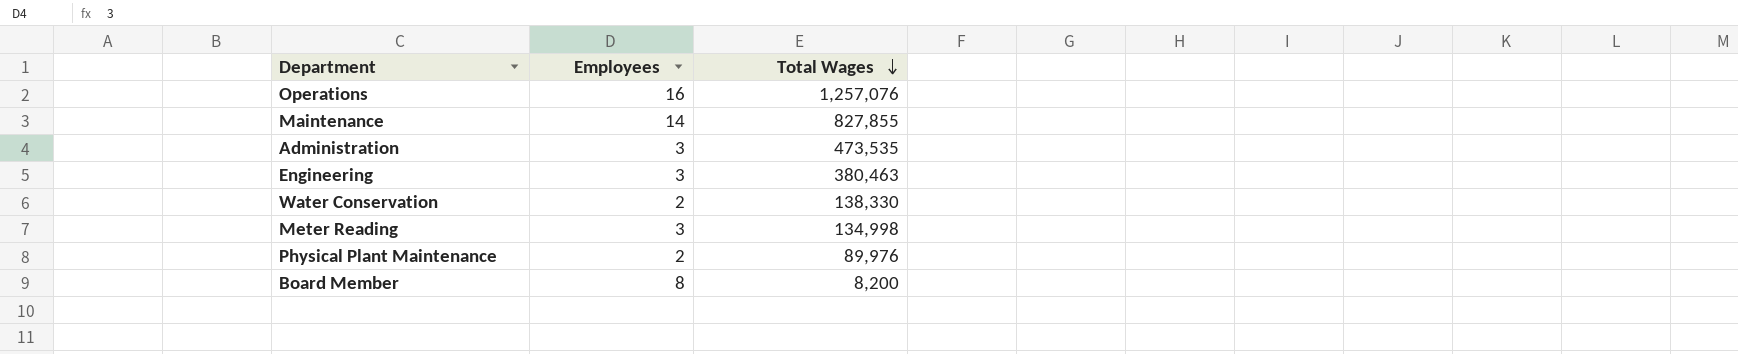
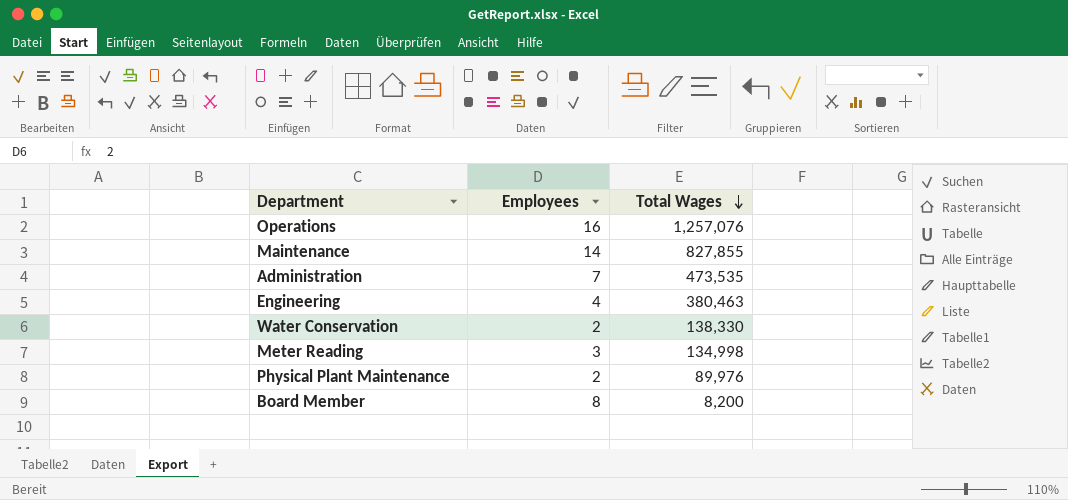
Administration | Employees: 3 -> 7
Engineering | Employees: 3 -> 4

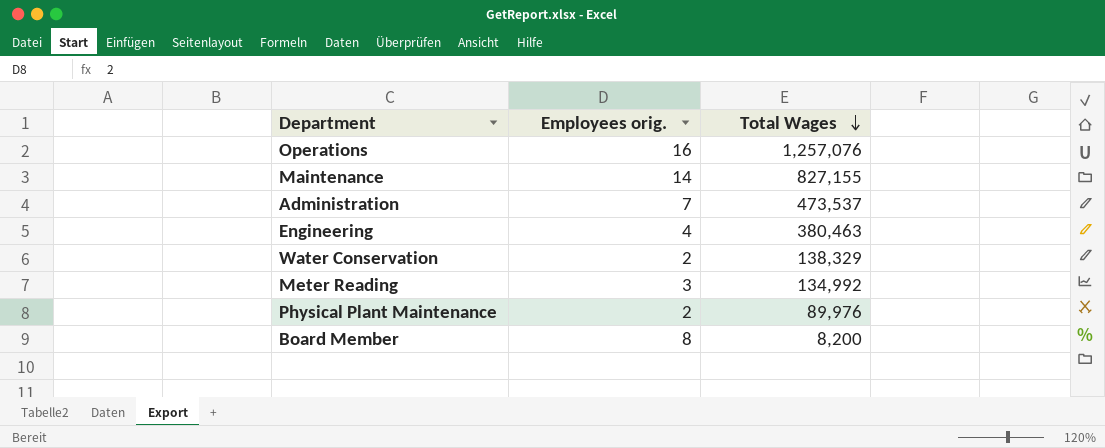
column name: Employees -> Employees orig.
Maintenance | Total Wages: 827,855 -> 827,155
Administration | Total Wages: 473,535 -> 473,537
Water Conservation | Total Wages: 138,330 -> 138,329
Meter Reading | Total Wages: 134,998 -> 134,992

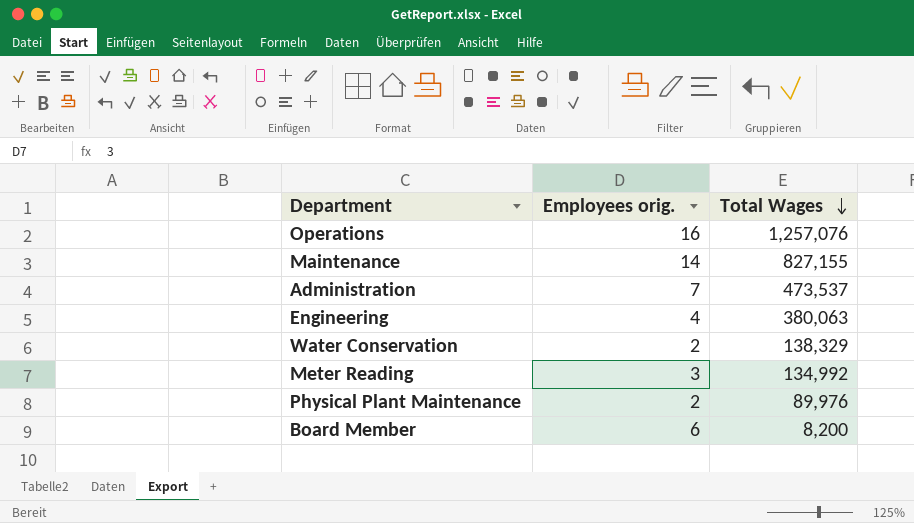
Engineering | Total Wages: 380,463 -> 380,063
Board Member | Employees orig.: 8 -> 6

